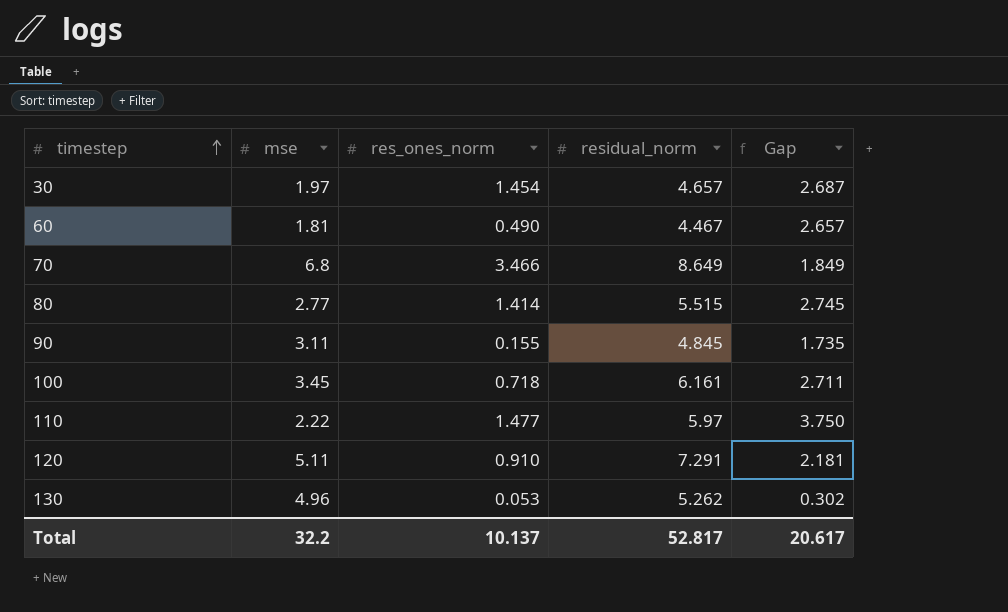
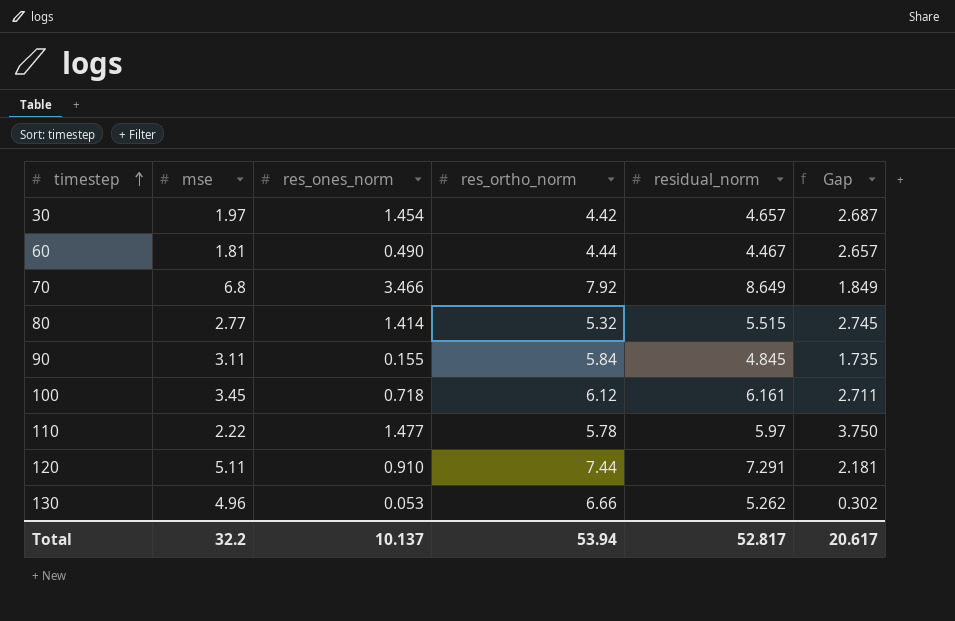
column res_ortho_norm | position: none -> 4

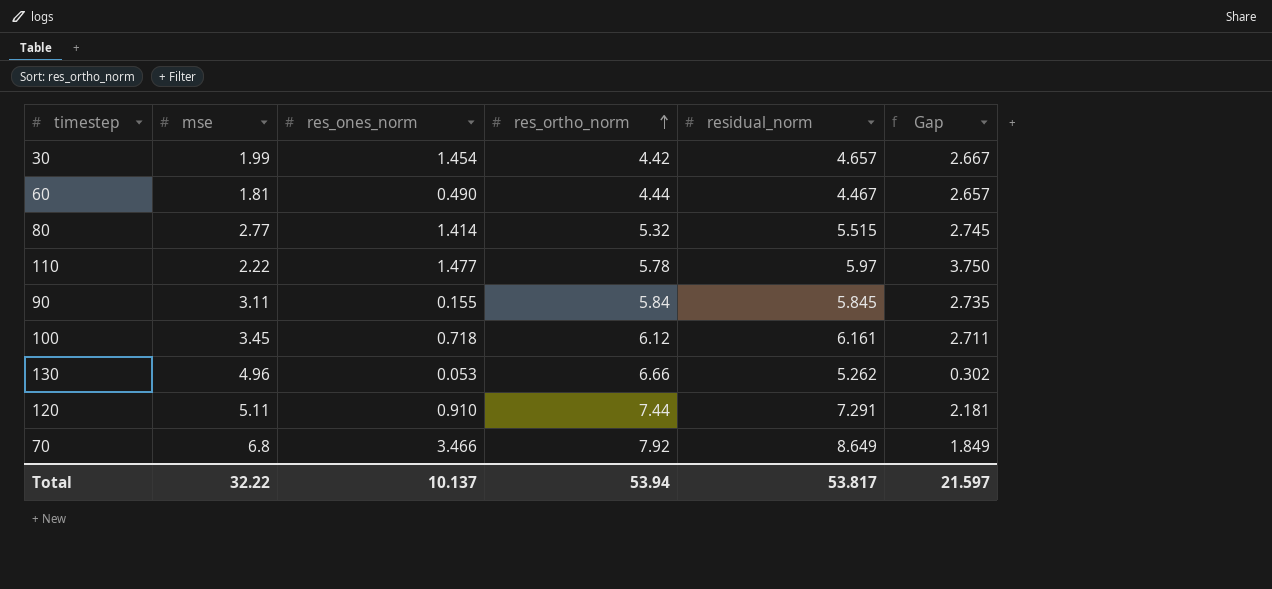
row order: timestep ascending -> res_ortho_norm ascending
30 | mse: 1.97 -> 1.99
30 | Gap: 2.687 -> 2.667
90 | residual_norm: 4.845 -> 5.845
90 | Gap: 1.735 -> 2.735
Total | mse: 32.2 -> 32.22
Total | residual_norm: 52.817 -> 53.817
Total | Gap: 20.617 -> 21.597

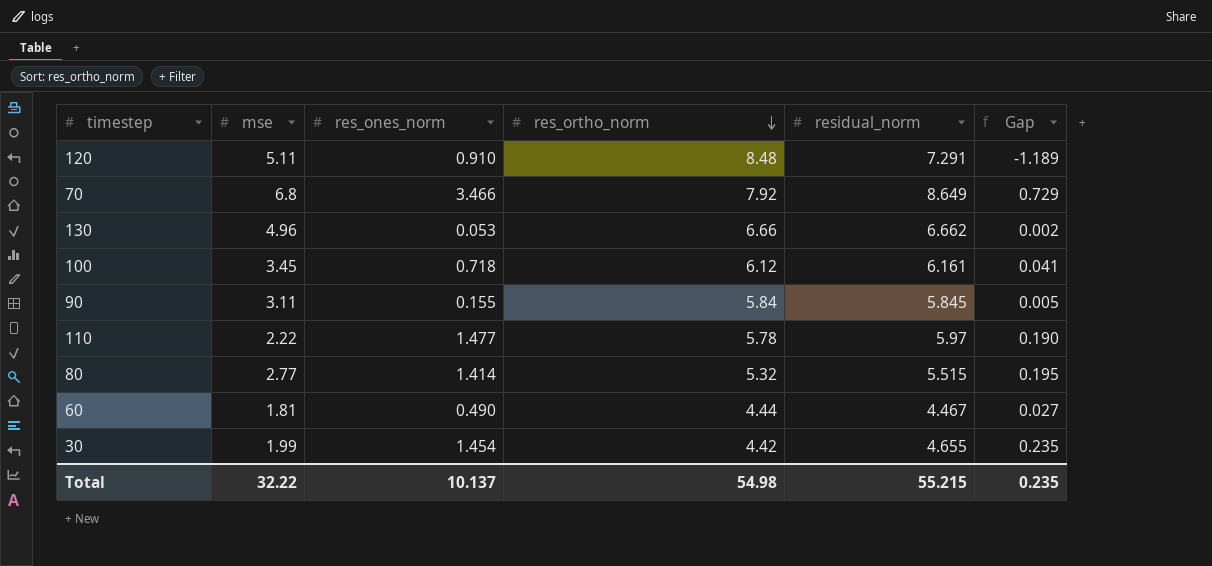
row order: res_ortho_norm ascending -> res_ortho_norm descending
column Gap | formula: [residual_norm] - [mse] -> [residual_norm] - [res_ortho_norm]
120 | res_ortho_norm: 7.44 -> 8.48
130 | residual_norm: 5.262 -> 6.662
30 | residual_norm: 4.657 -> 4.655
Total | res_ortho_norm: 53.94 -> 54.98
Total | residual_norm: 53.817 -> 55.215
Total | Gap: 21.597 -> 0.235

